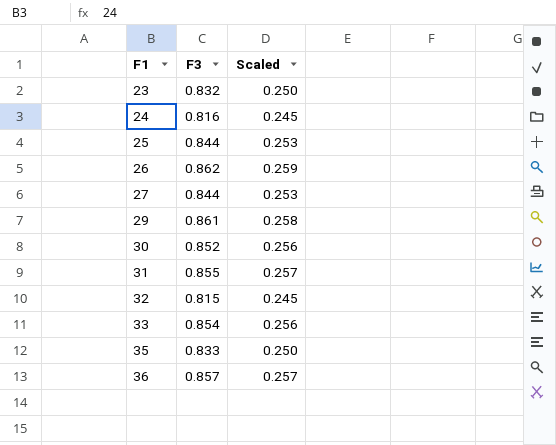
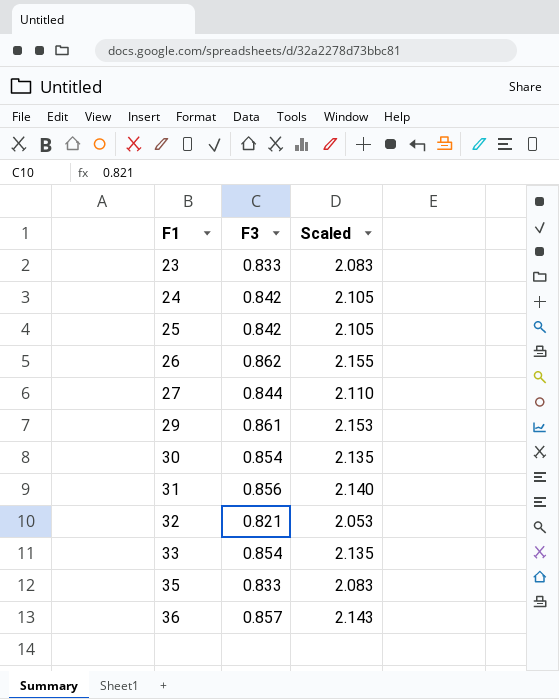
column Scaled | formula: [F3] * 0.3 -> [F3] * 2.5
23 | F3: 0.832 -> 0.833
24 | F3: 0.816 -> 0.842
25 | F3: 0.844 -> 0.842
30 | F3: 0.852 -> 0.854
31 | F3: 0.855 -> 0.856
32 | F3: 0.815 -> 0.821

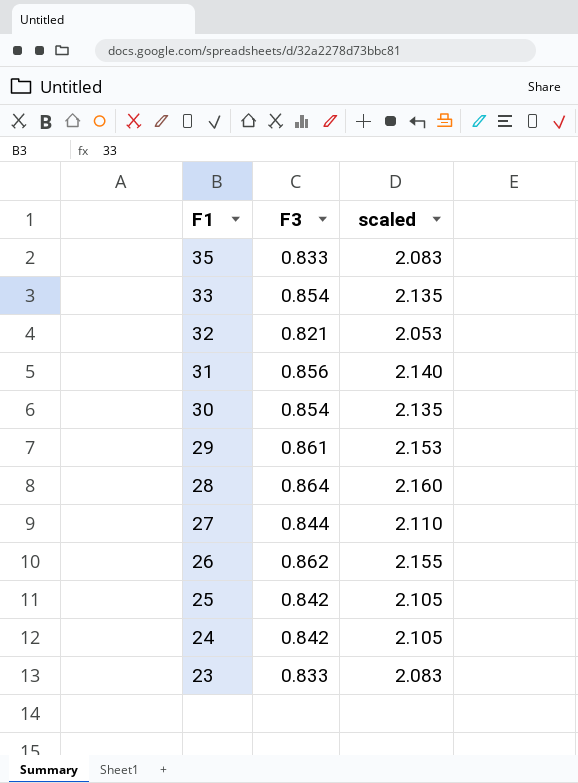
row order: F1 ascending -> F1 descending
column name: Scaled -> scaled
row 36: 0.857 | 2.143 -> none
row 28: none -> 0.864 | 2.160

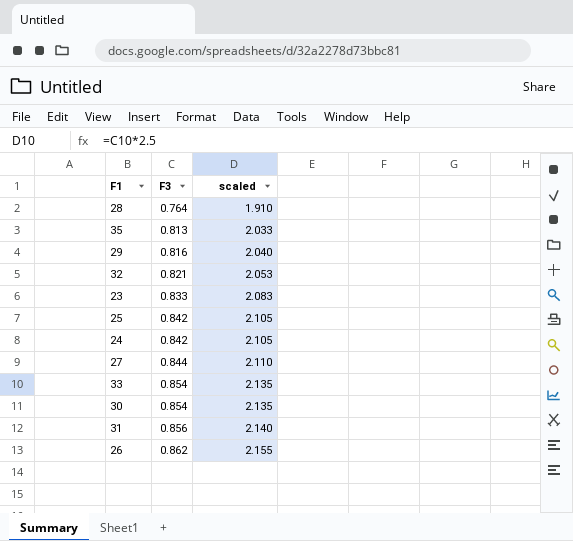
row order: F1 descending -> F3 ascending
28 | F3: 0.864 -> 0.764
28 | scaled: 2.160 -> 1.910
35 | F3: 0.833 -> 0.813
35 | scaled: 2.083 -> 2.033
29 | F3: 0.861 -> 0.816
29 | scaled: 2.153 -> 2.040

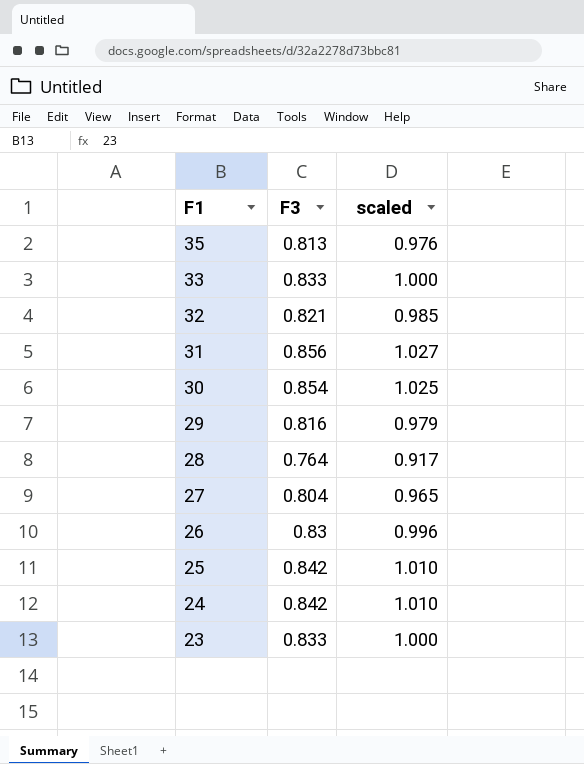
row order: F3 ascending -> F1 descending
column scaled | formula: [F3] * 2.5 -> [F3] * 1.2
33 | F3: 0.854 -> 0.833
27 | F3: 0.844 -> 0.804
26 | F3: 0.862 -> 0.83

